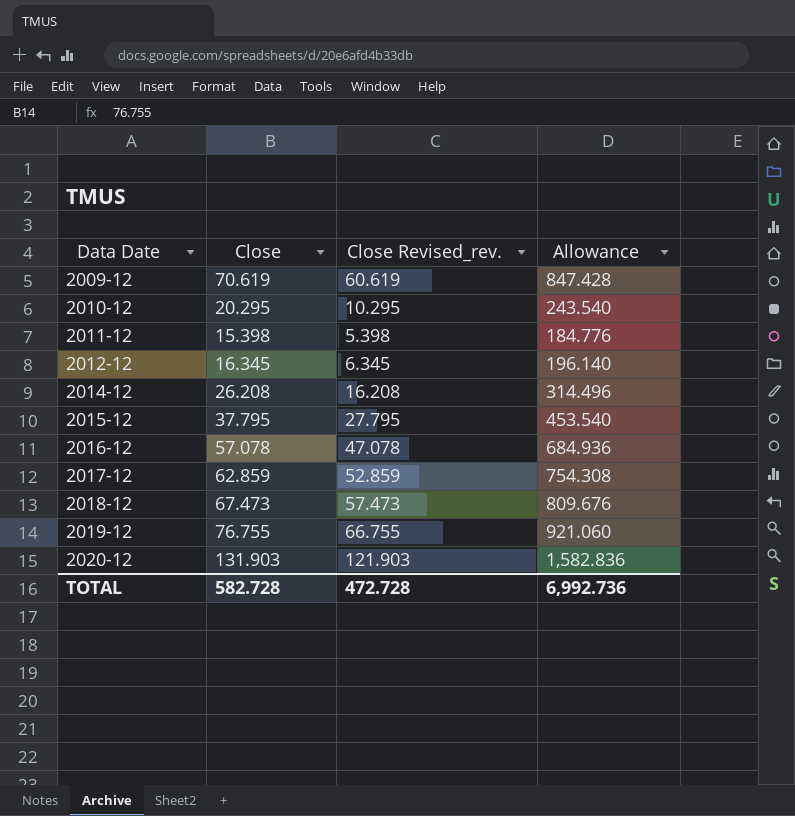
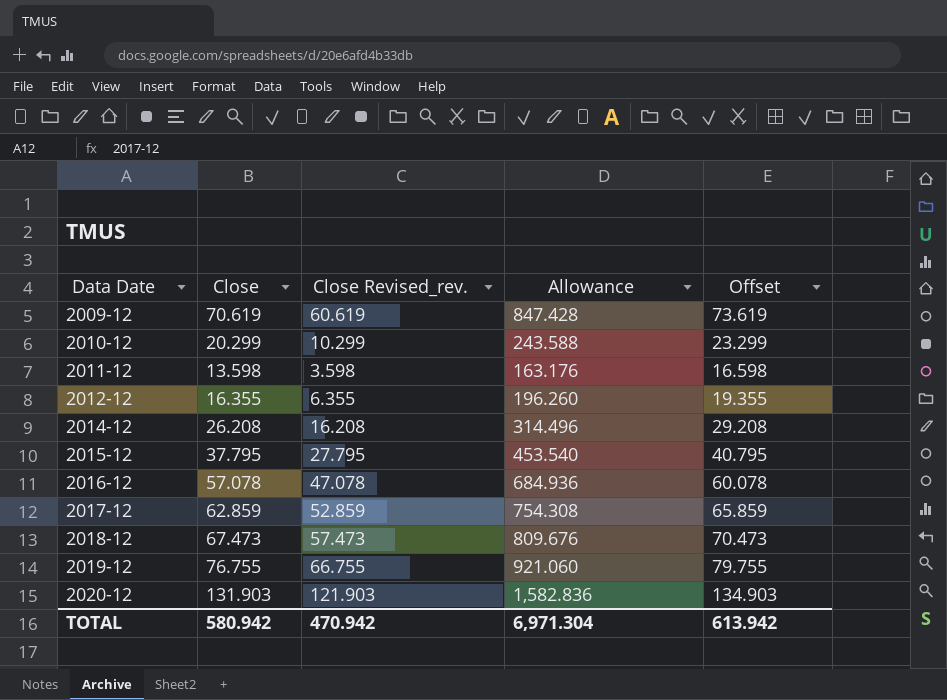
column Offset | formula: none -> [Close] + 3
2010-12 | Close: 20.295 -> 20.299
2010-12 | Close Revised_rev.: 10.295 -> 10.299
2010-12 | Allowance: 243.540 -> 243.588
2011-12 | Close: 15.398 -> 13.598
2011-12 | Close Revised_rev.: 5.398 -> 3.598
2011-12 | Allowance: 184.776 -> 163.176
2012-12 | Close: 16.345 -> 16.355
2012-12 | Close Revised_rev.: 6.345 -> 6.355
2012-12 | Allowance: 196.140 -> 196.260
TOTAL | Close: 582.728 -> 580.942
TOTAL | Close Revised_rev.: 472.728 -> 470.942
TOTAL | Allowance: 6,992.736 -> 6,971.304

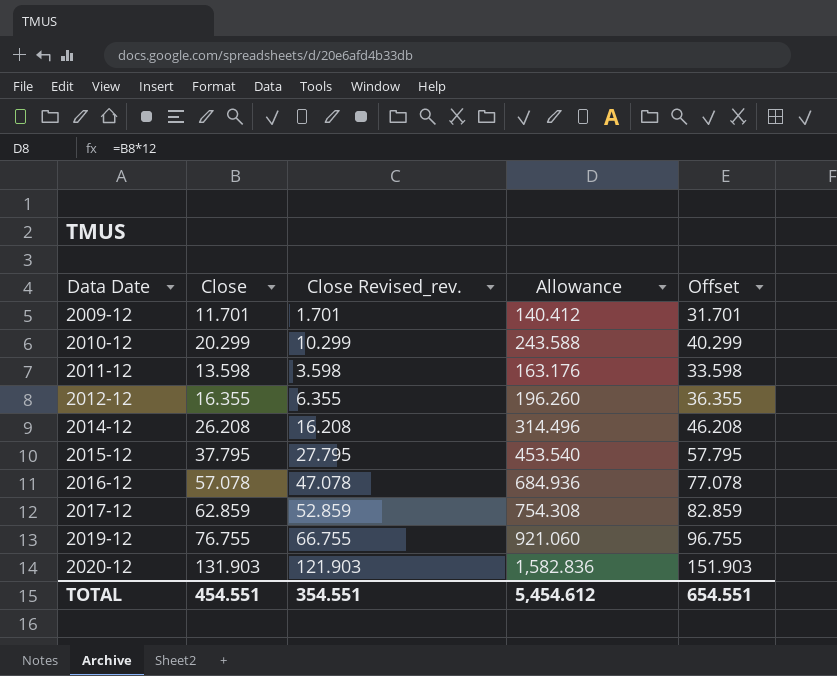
column Offset | formula: [Close] + 3 -> [Close] + 20
row 2018-12: 67.473 | 57.473 | 809.676 | 70.473 -> none
2009-12 | Close: 70.619 -> 11.701
2009-12 | Close Revised_rev.: 60.619 -> 1.701
2009-12 | Allowance: 847.428 -> 140.412
TOTAL | Close: 580.942 -> 454.551
TOTAL | Close Revised_rev.: 470.942 -> 354.551
TOTAL | Allowance: 6,971.304 -> 5,454.612
TOTAL | Offset: 613.942 -> 654.551

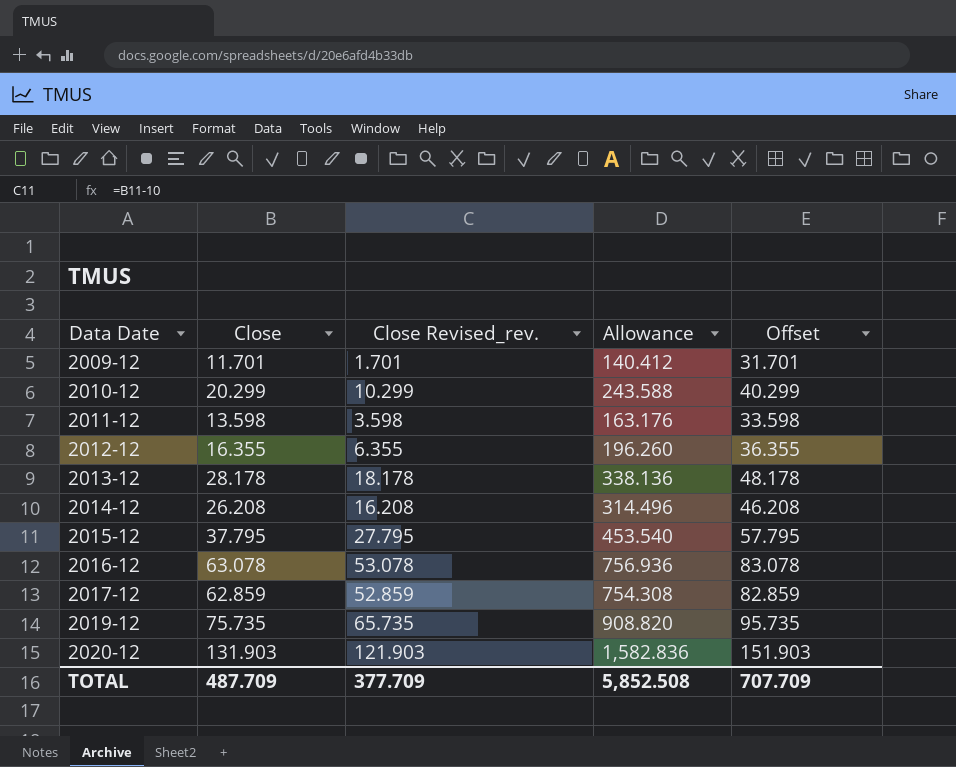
row 2013-12: none -> 28.178 | 18.178 | 338.136 | 48.178
2016-12 | Close: 57.078 -> 63.078
2016-12 | Close Revised_rev.: 47.078 -> 53.078
2016-12 | Allowance: 684.936 -> 756.936
2016-12 | Offset: 77.078 -> 83.078
2019-12 | Close: 76.755 -> 75.735
2019-12 | Close Revised_rev.: 66.755 -> 65.735
2019-12 | Allowance: 921.060 -> 908.820
2019-12 | Offset: 96.755 -> 95.735
TOTAL | Close: 454.551 -> 487.709
TOTAL | Close Revised_rev.: 354.551 -> 377.709
TOTAL | Allowance: 5,454.612 -> 5,852.508
TOTAL | Offset: 654.551 -> 707.709

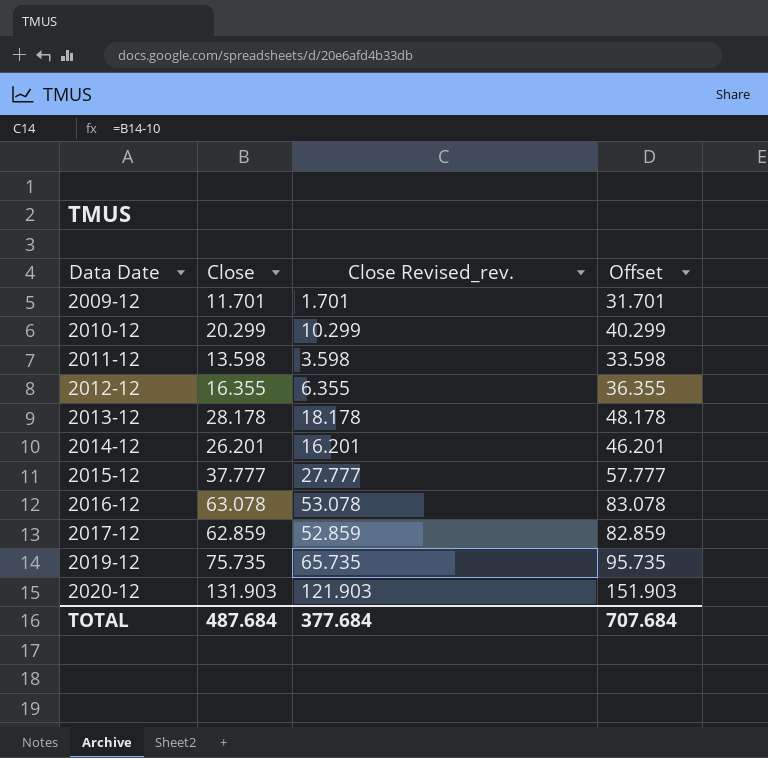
column Allowance | formula: [Close] * 12 -> none
2014-12 | Close: 26.208 -> 26.201
2014-12 | Close Revised_rev.: 16.208 -> 16.201
2014-12 | Offset: 46.208 -> 46.201
2015-12 | Close: 37.795 -> 37.777
2015-12 | Close Revised_rev.: 27.795 -> 27.777
2015-12 | Offset: 57.795 -> 57.777
TOTAL | Close: 487.709 -> 487.684
TOTAL | Close Revised_rev.: 377.709 -> 377.684
TOTAL | Offset: 707.709 -> 707.684

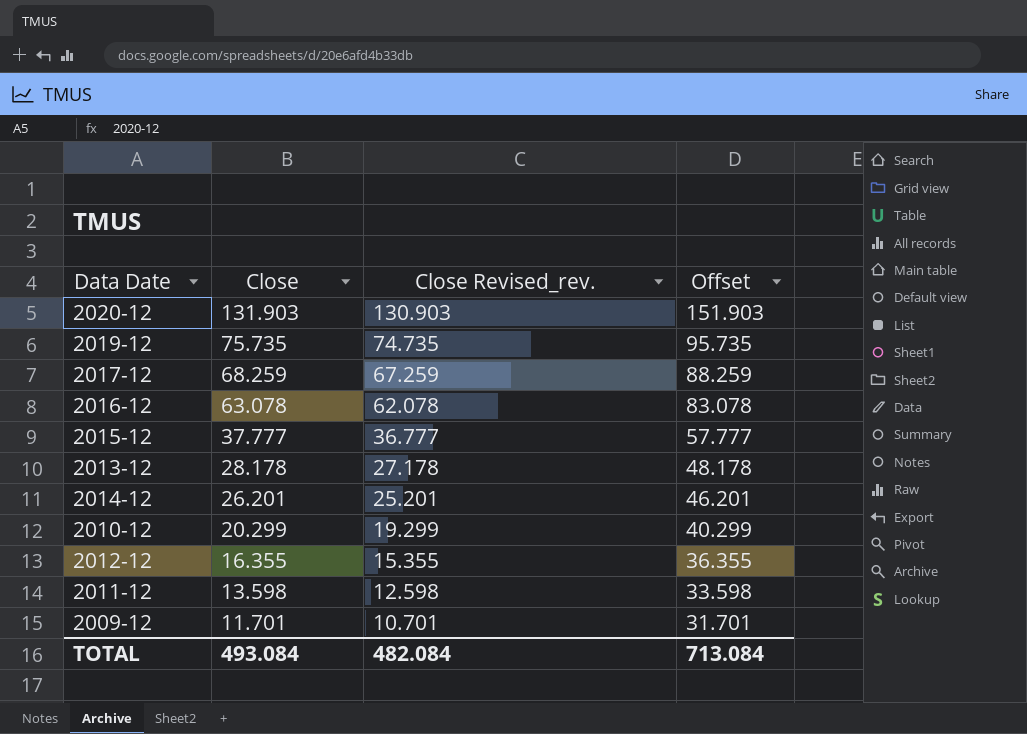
row order: Data Date ascending -> Close descending
column Close Revised_rev. | formula: [Close] - 10 -> [Close] - 1
2017-12 | Close: 62.859 -> 68.259
2017-12 | Offset: 82.859 -> 88.259
TOTAL | Close: 487.684 -> 493.084
TOTAL | Close Revised_rev.: 377.684 -> 482.084
TOTAL | Offset: 707.684 -> 713.084

